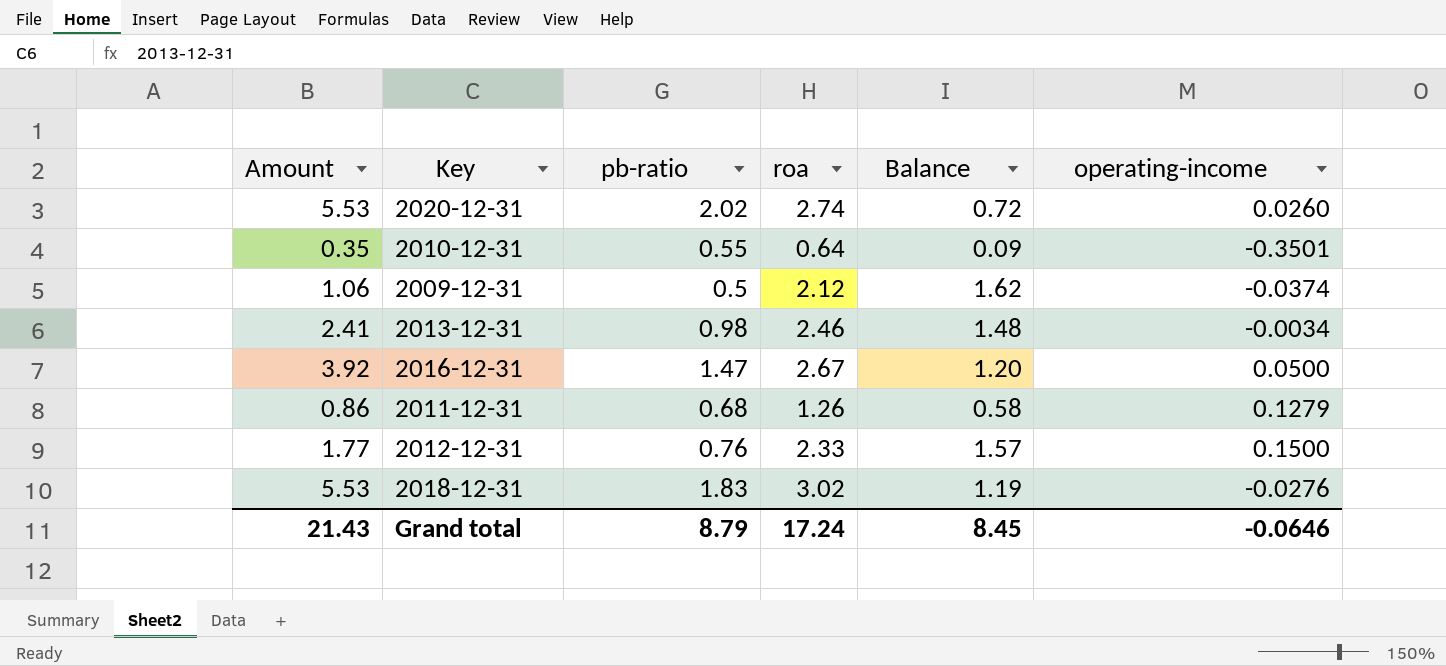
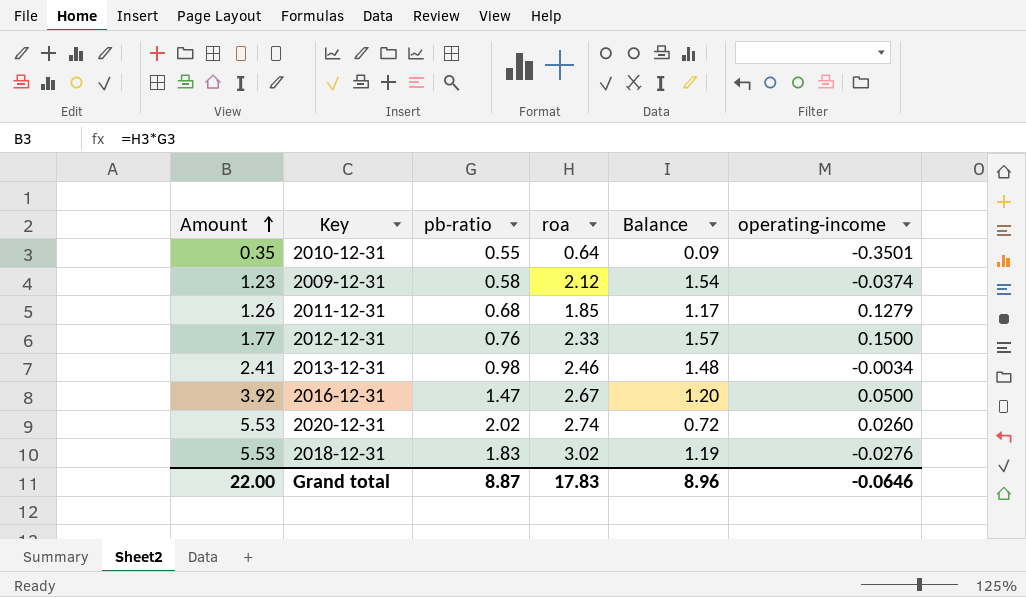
row order: none -> Amount ascending
2009-12-31 | Amount: 1.06 -> 1.23
2009-12-31 | pb-ratio: 0.5 -> 0.58
2009-12-31 | Balance: 1.62 -> 1.54
2011-12-31 | Amount: 0.86 -> 1.26
2011-12-31 | roa: 1.26 -> 1.85
2011-12-31 | Balance: 0.58 -> 1.17
Grand total | Amount: 21.43 -> 22.00
Grand total | pb-ratio: 8.79 -> 8.87
Grand total | roa: 17.24 -> 17.83
Grand total | Balance: 8.45 -> 8.96

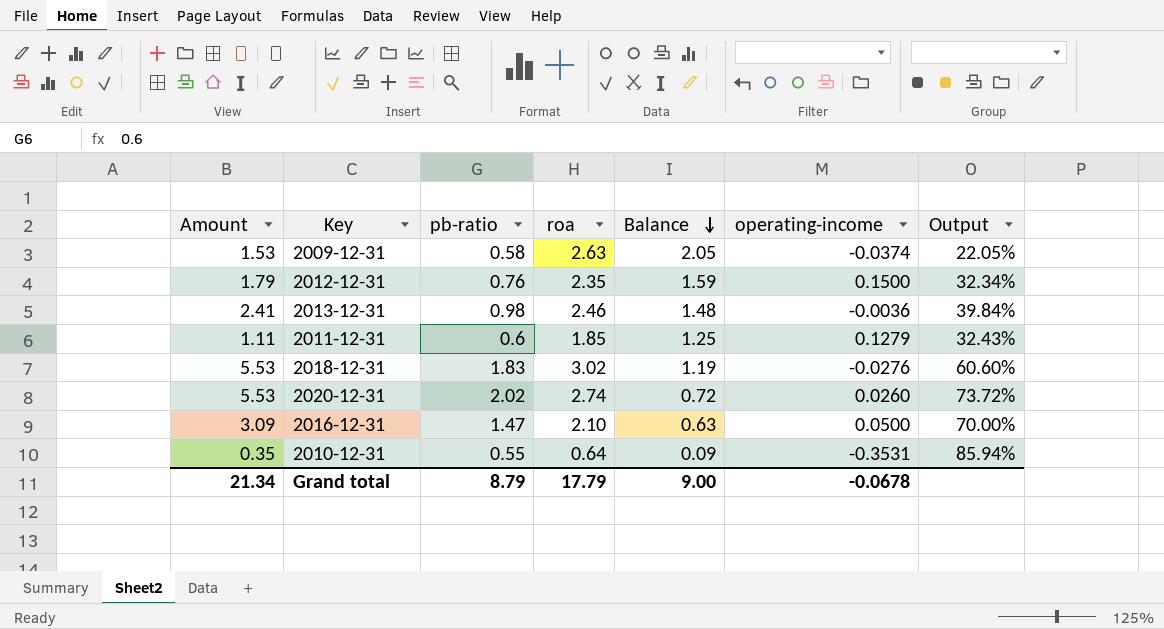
row order: Amount ascending -> Balance descending
column Output | formula: none -> [pb-ratio] / [roa]
2009-12-31 | Amount: 1.23 -> 1.53
2009-12-31 | roa: 2.12 -> 2.63
2009-12-31 | Balance: 1.54 -> 2.05
2012-12-31 | Amount: 1.77 -> 1.79
2012-12-31 | roa: 2.33 -> 2.35
2012-12-31 | Balance: 1.57 -> 1.59
2013-12-31 | operating-income: -0.0034 -> -0.0036
2011-12-31 | Amount: 1.26 -> 1.11
2011-12-31 | pb-ratio: 0.68 -> 0.6
2011-12-31 | Balance: 1.17 -> 1.25
2016-12-31 | Amount: 3.92 -> 3.09
2016-12-31 | roa: 2.67 -> 2.10
2016-12-31 | Balance: 1.20 -> 0.63
2010-12-31 | operating-income: -0.3501 -> -0.3531
Grand total | Amount: 22.00 -> 21.34
Grand total | pb-ratio: 8.87 -> 8.79
Grand total | roa: 17.83 -> 17.79
Grand total | Balance: 8.96 -> 9.00
Grand total | operating-income: -0.0646 -> -0.0678

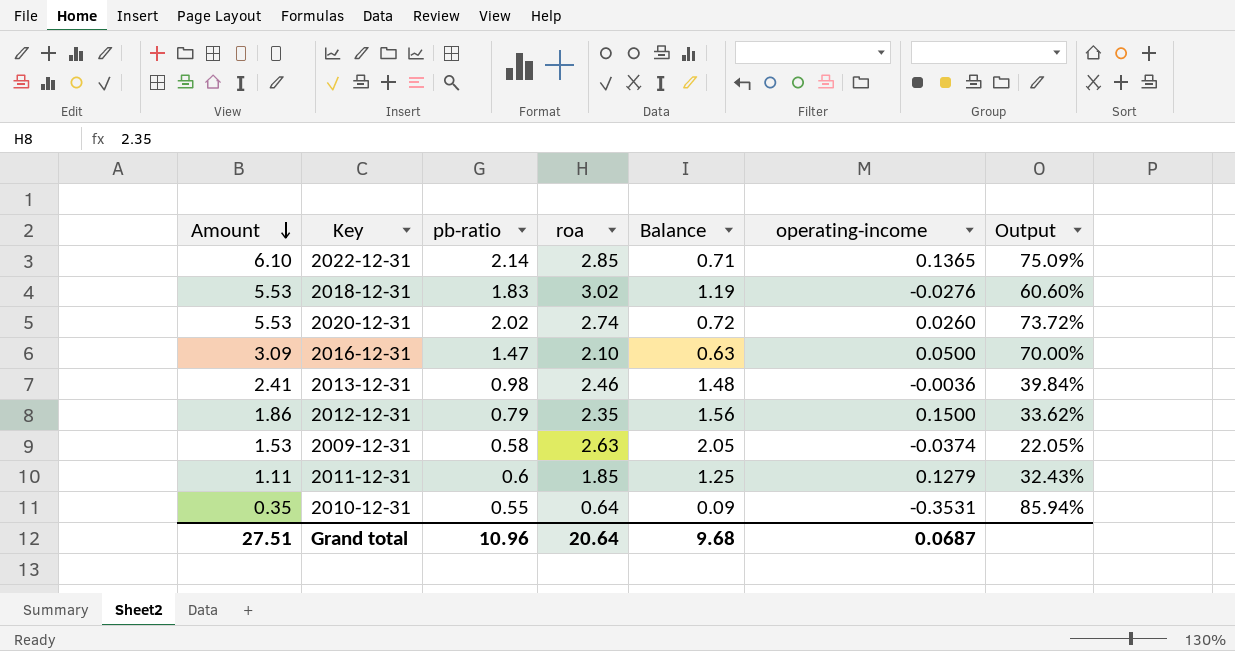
row order: Balance descending -> Amount descending
row 2022-12-31: none -> 6.10 | 2.14 | 2.85 | 0.71 | 0.1365 | 75.09%
2012-12-31 | Amount: 1.79 -> 1.86
2012-12-31 | pb-ratio: 0.76 -> 0.79
2012-12-31 | Balance: 1.59 -> 1.56
2012-12-31 | Output: 32.34% -> 33.62%
Grand total | Amount: 21.34 -> 27.51
Grand total | pb-ratio: 8.79 -> 10.96
Grand total | roa: 17.79 -> 20.64
Grand total | Balance: 9.00 -> 9.68
Grand total | operating-income: -0.0678 -> 0.0687

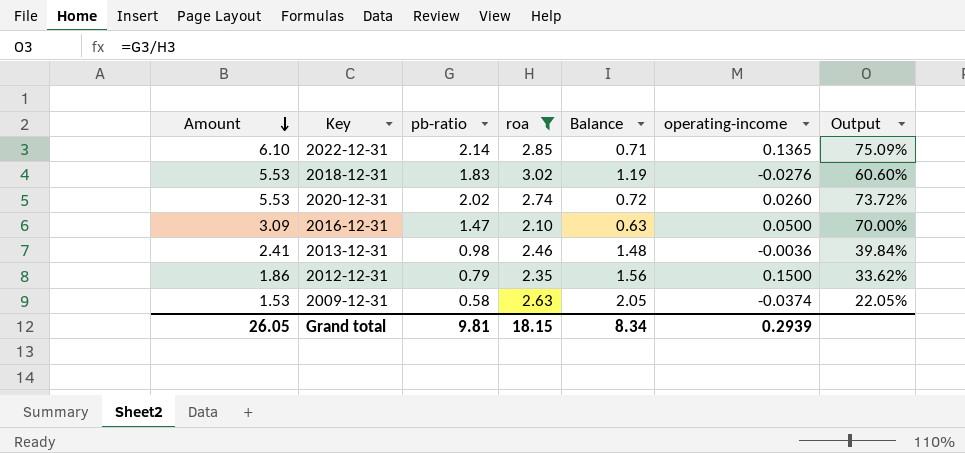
filter: none -> roa >= 2.10
Grand total | Amount: 27.51 -> 26.05
Grand total | pb-ratio: 10.96 -> 9.81
Grand total | roa: 20.64 -> 18.15
Grand total | Balance: 9.68 -> 8.34
Grand total | operating-income: 0.0687 -> 0.2939

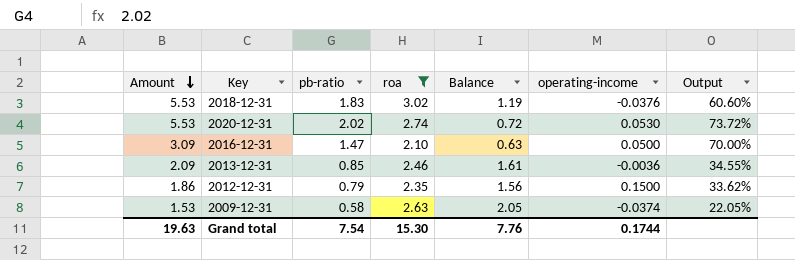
row 2022-12-31: 6.10 | 2.14 | 2.85 | 0.71 | 0.1365 | 75.09% -> none
2018-12-31 | operating-income: -0.0276 -> -0.0376
2020-12-31 | operating-income: 0.0260 -> 0.0530
2013-12-31 | Amount: 2.41 -> 2.09
2013-12-31 | pb-ratio: 0.98 -> 0.85
2013-12-31 | Balance: 1.48 -> 1.61
2013-12-31 | Output: 39.84% -> 34.55%
Grand total | Amount: 26.05 -> 19.63
Grand total | pb-ratio: 9.81 -> 7.54
Grand total | roa: 18.15 -> 15.30
Grand total | Balance: 8.34 -> 7.76
Grand total | operating-income: 0.2939 -> 0.1744

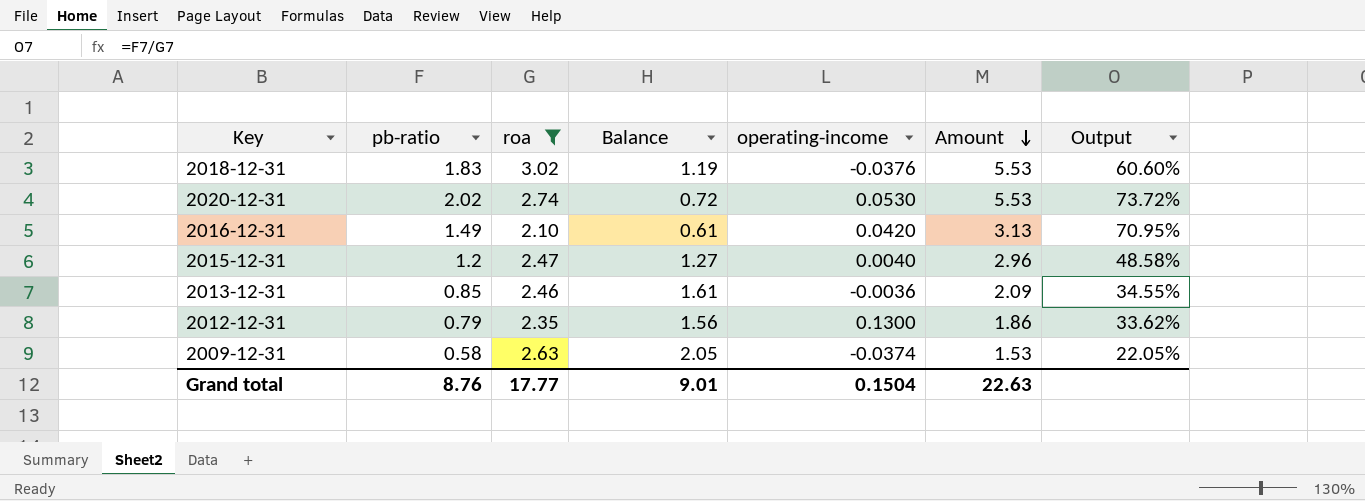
column Amount | position: 1 -> 6
2016-12-31 | pb-ratio: 1.47 -> 1.49
2016-12-31 | Balance: 0.63 -> 0.61
2016-12-31 | operating-income: 0.0500 -> 0.0420
2016-12-31 | Amount: 3.09 -> 3.13
2016-12-31 | Output: 70.00% -> 70.95%
row 2015-12-31: none -> 1.2 | 2.47 | 1.27 | 0.0040 | 2.96 | 48.58%
2012-12-31 | operating-income: 0.1500 -> 0.1300
Grand total | pb-ratio: 7.54 -> 8.76
Grand total | roa: 15.30 -> 17.77
Grand total | Balance: 7.76 -> 9.01
Grand total | operating-income: 0.1744 -> 0.1504
Grand total | Amount: 19.63 -> 22.63

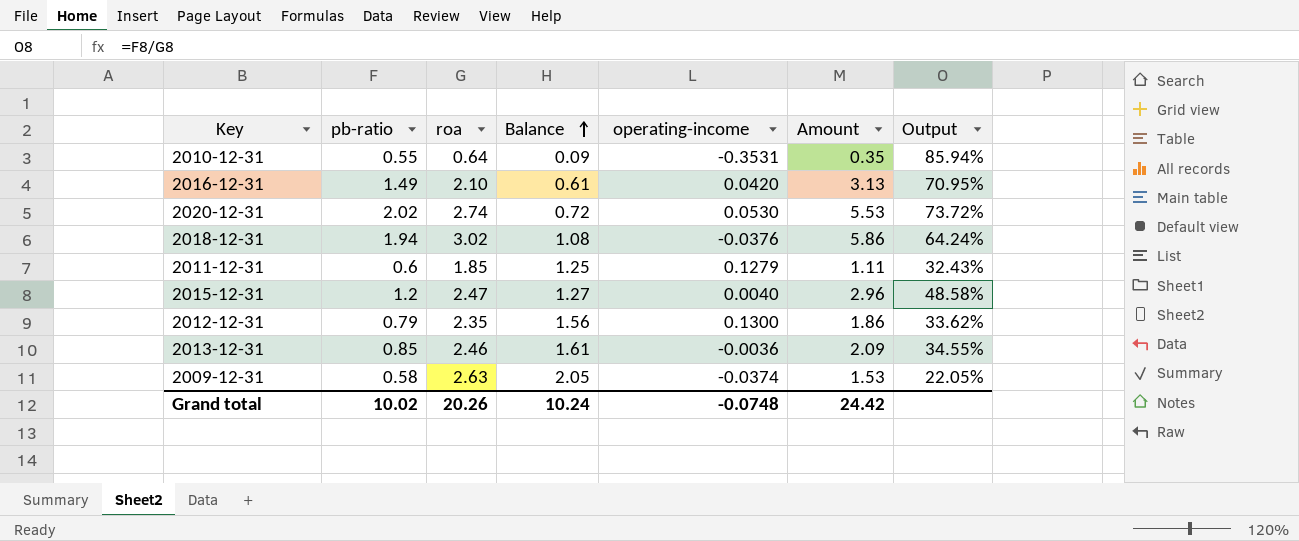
filter: roa >= 2.10 -> none
row order: Amount descending -> Balance ascending
2018-12-31 | pb-ratio: 1.83 -> 1.94
2018-12-31 | Balance: 1.19 -> 1.08
2018-12-31 | Amount: 5.53 -> 5.86
2018-12-31 | Output: 60.60% -> 64.24%
Grand total | pb-ratio: 8.76 -> 10.02
Grand total | roa: 17.77 -> 20.26
Grand total | Balance: 9.01 -> 10.24
Grand total | operating-income: 0.1504 -> -0.0748
Grand total | Amount: 22.63 -> 24.42

